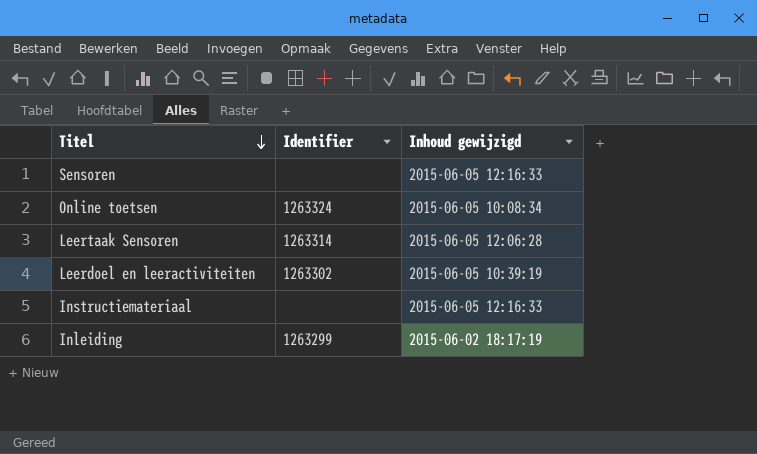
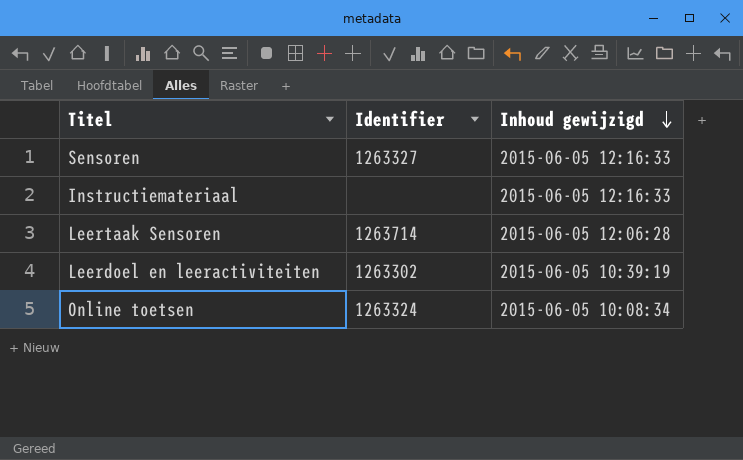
row order: Titel descending -> Inhoud gewijzigd descending
row Inleiding: 1263299 | 2015-06-02 18:17:19 -> none
Sensoren | Identifier: none -> 1263327
Leertaak Sensoren | Identifier: 1263314 -> 1263714

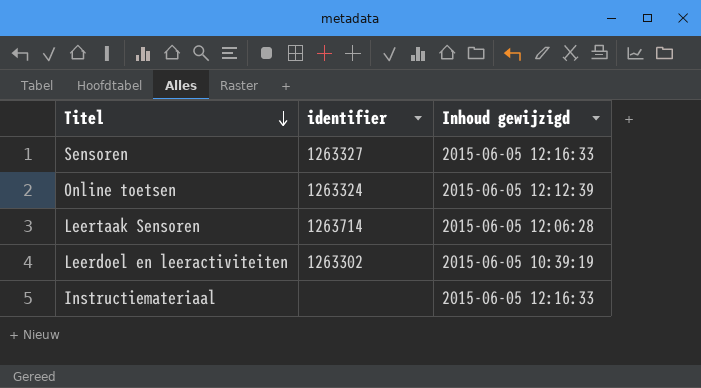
row order: Inhoud gewijzigd descending -> Titel descending
column name: Identifier -> identifier
Online toetsen | Inhoud gewijzigd: 2015-06-05 10:08:34 -> 2015-06-05 12:12:39

